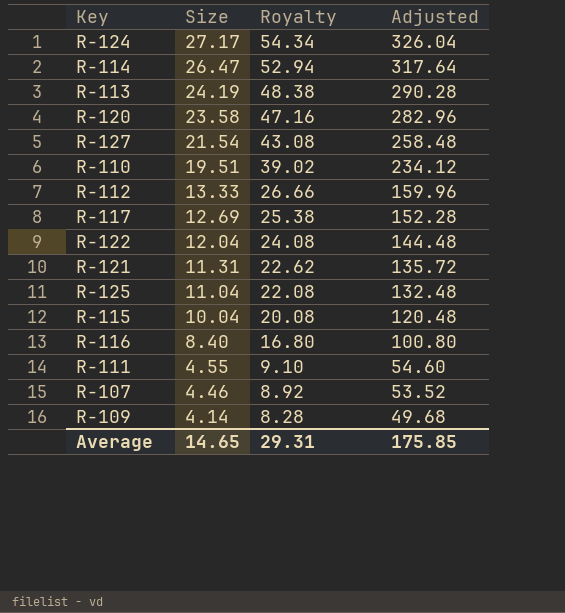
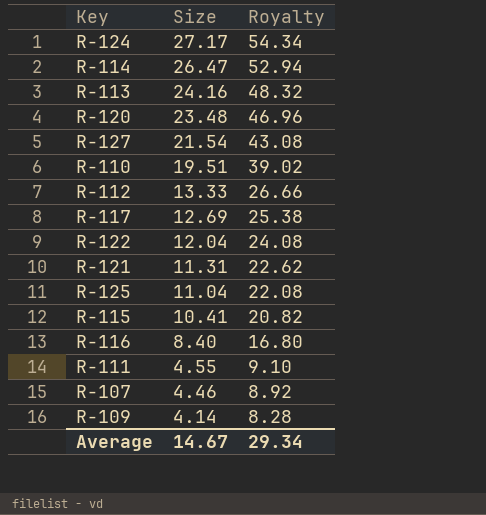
column Adjusted | formula: [Size] * 12 -> none
R-113 | Size: 24.19 -> 24.16
R-113 | Royalty: 48.38 -> 48.32
R-120 | Size: 23.58 -> 23.48
R-120 | Royalty: 47.16 -> 46.96
R-115 | Size: 10.04 -> 10.41
R-115 | Royalty: 20.08 -> 20.82
Average | Size: 14.65 -> 14.67
Average | Royalty: 29.31 -> 29.34

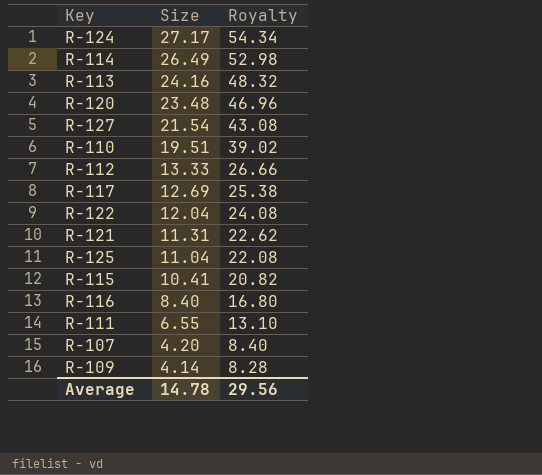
R-114 | Size: 26.47 -> 26.49
R-114 | Royalty: 52.94 -> 52.98
R-111 | Size: 4.55 -> 6.55
R-111 | Royalty: 9.10 -> 13.10
R-107 | Size: 4.46 -> 4.20
R-107 | Royalty: 8.92 -> 8.40
Average | Size: 14.67 -> 14.78
Average | Royalty: 29.34 -> 29.56

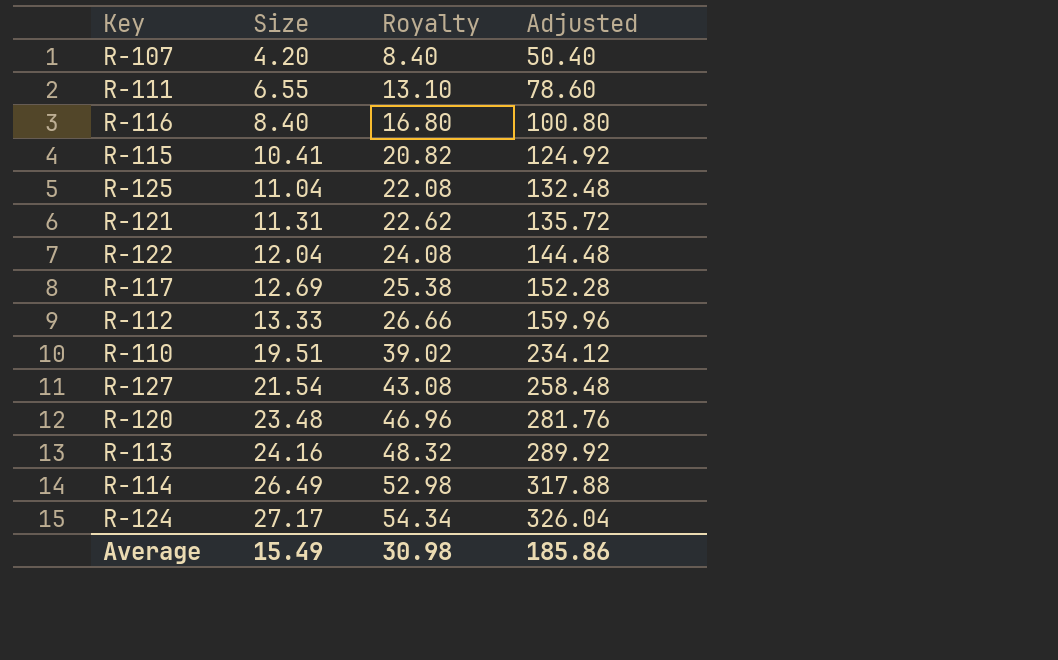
row order: Size descending -> Size ascending
column Adjusted | formula: none -> [Size] * 12
row R-109: 4.14 | 8.28 -> none
Average | Size: 14.78 -> 15.49
Average | Royalty: 29.56 -> 30.98

